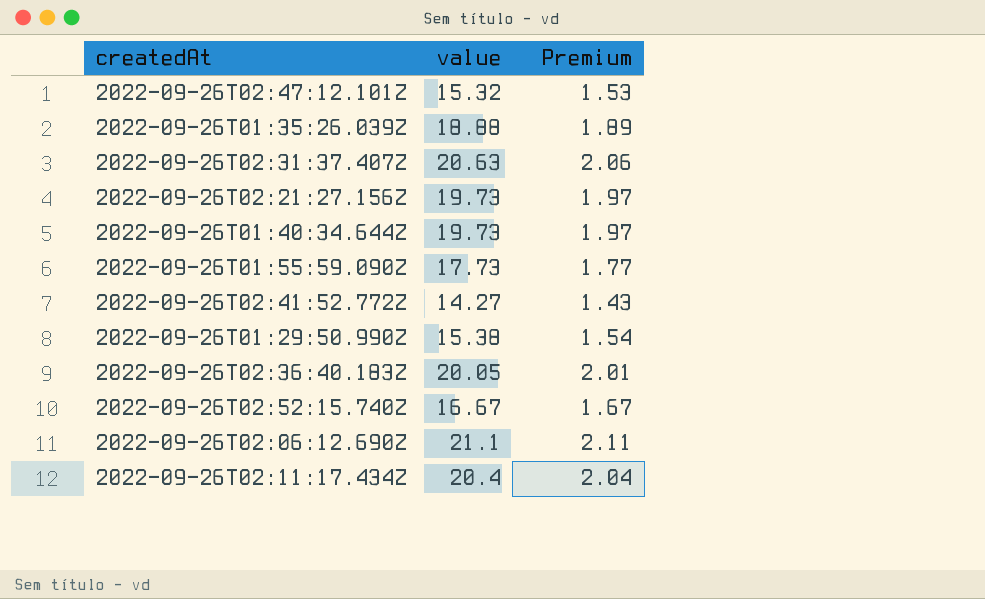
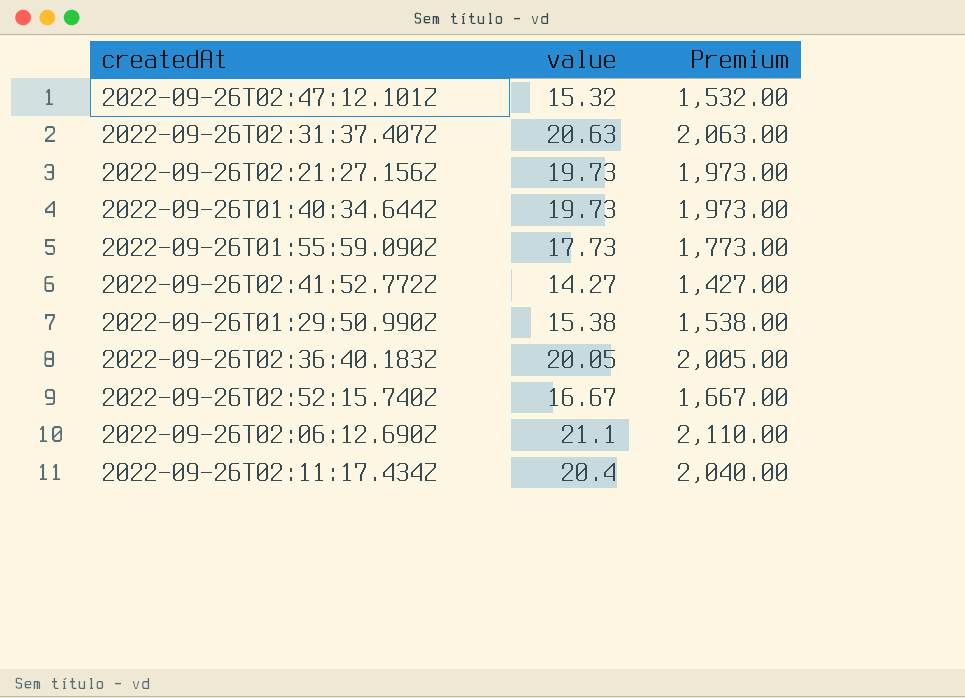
column Premium | formula: [value] * 0.1 -> [value] * 100
row 2022-09-26T01:35:26.039Z: 18.88 | 1.89 -> none

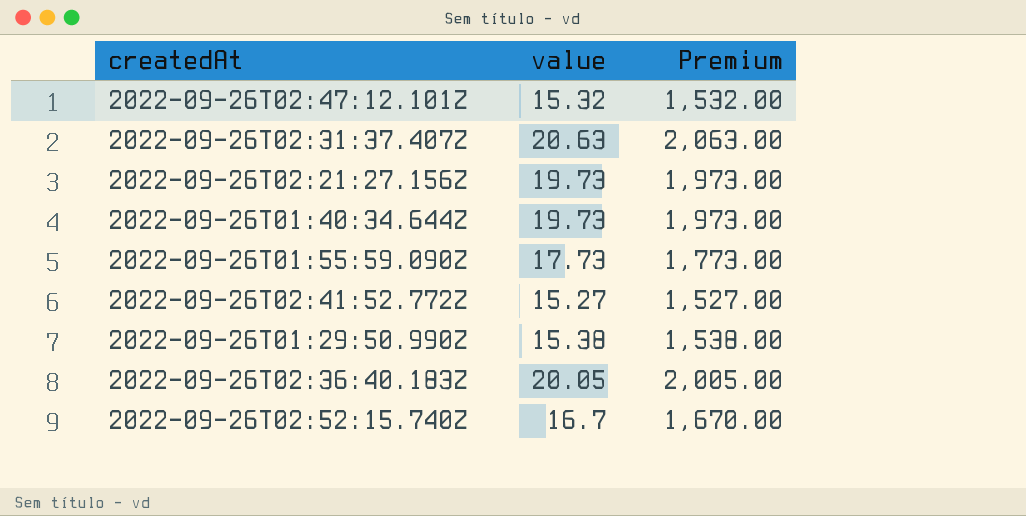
row 2022-09-26T02:06:12.690Z: 21.1 | 2,110.00 -> none
row 2022-09-26T02:11:17.434Z: 20.4 | 2,040.00 -> none
2022-09-26T02:41:52.772Z | value: 14.27 -> 15.27
2022-09-26T02:41:52.772Z | Premium: 1,427.00 -> 1,527.00
2022-09-26T02:52:15.740Z | value: 16.67 -> 16.7
2022-09-26T02:52:15.740Z | Premium: 1,667.00 -> 1,670.00

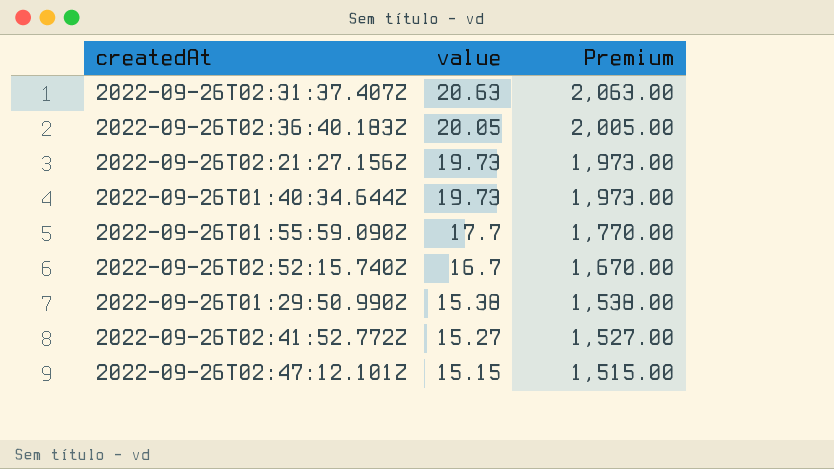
row order: none -> value descending
2022-09-26T01:55:59.090Z | value: 17.73 -> 17.7
2022-09-26T01:55:59.090Z | Premium: 1,773.00 -> 1,770.00
2022-09-26T02:47:12.101Z | value: 15.32 -> 15.15
2022-09-26T02:47:12.101Z | Premium: 1,532.00 -> 1,515.00

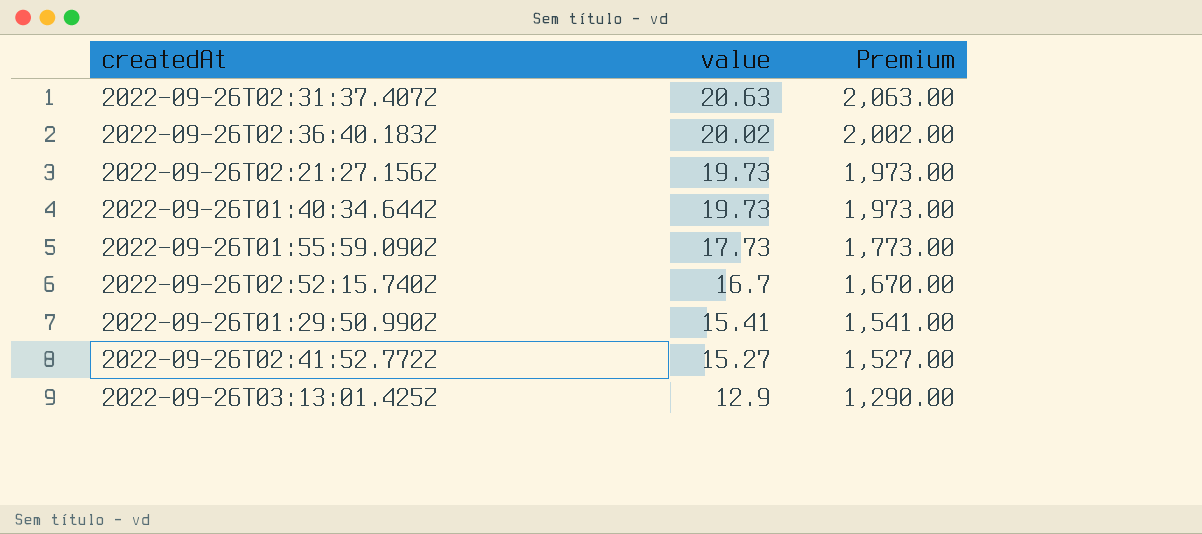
row 2022-09-26T02:47:12.101Z: 15.15 | 1,515.00 -> none
2022-09-26T02:36:40.183Z | value: 20.05 -> 20.02
2022-09-26T02:36:40.183Z | Premium: 2,005.00 -> 2,002.00
2022-09-26T01:55:59.090Z | value: 17.7 -> 17.73
2022-09-26T01:55:59.090Z | Premium: 1,770.00 -> 1,773.00
2022-09-26T01:29:50.990Z | value: 15.38 -> 15.41
2022-09-26T01:29:50.990Z | Premium: 1,538.00 -> 1,541.00
row 2022-09-26T03:13:01.425Z: none -> 12.9 | 1,290.00

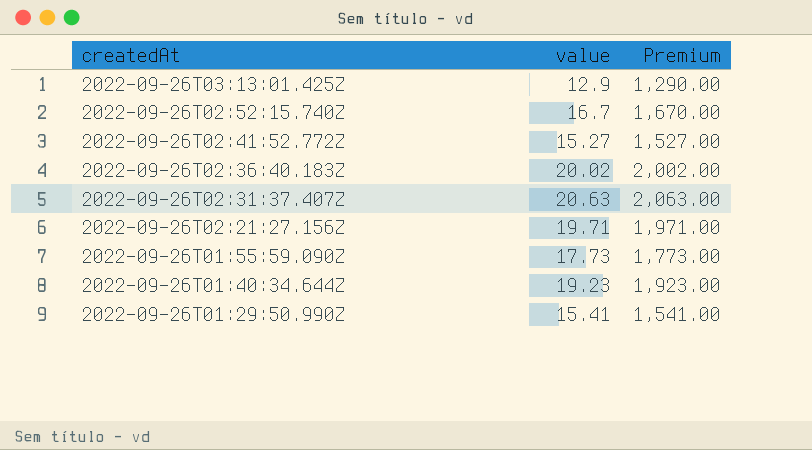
row order: value descending -> createdAt descending
2022-09-26T02:21:27.156Z | value: 19.73 -> 19.71
2022-09-26T02:21:27.156Z | Premium: 1,973.00 -> 1,971.00
2022-09-26T01:40:34.644Z | value: 19.73 -> 19.23
2022-09-26T01:40:34.644Z | Premium: 1,973.00 -> 1,923.00

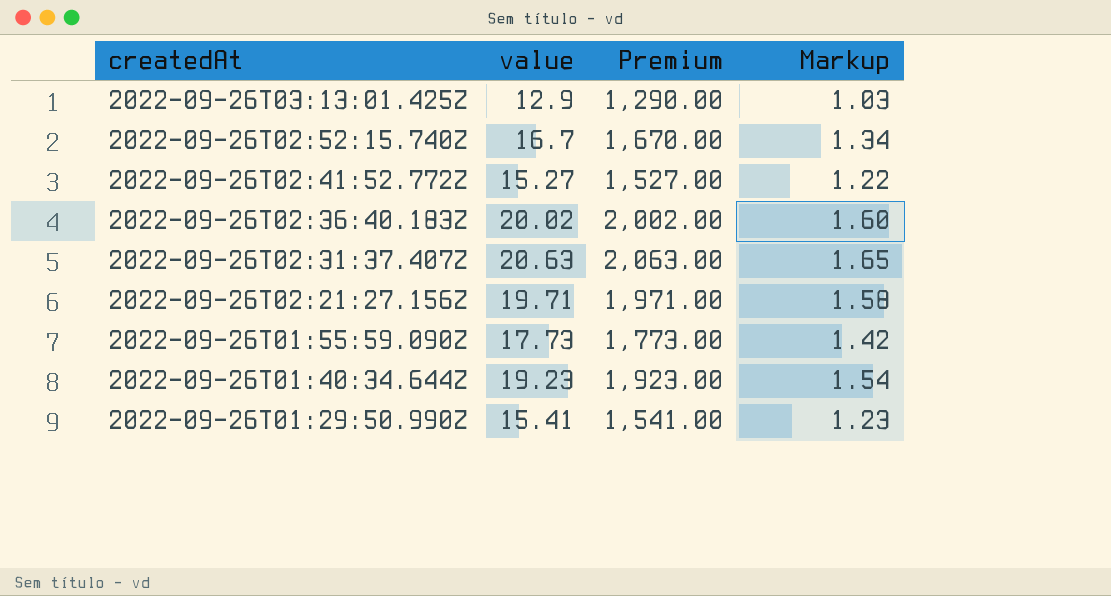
column Markup | formula: none -> [value] * 0.08

